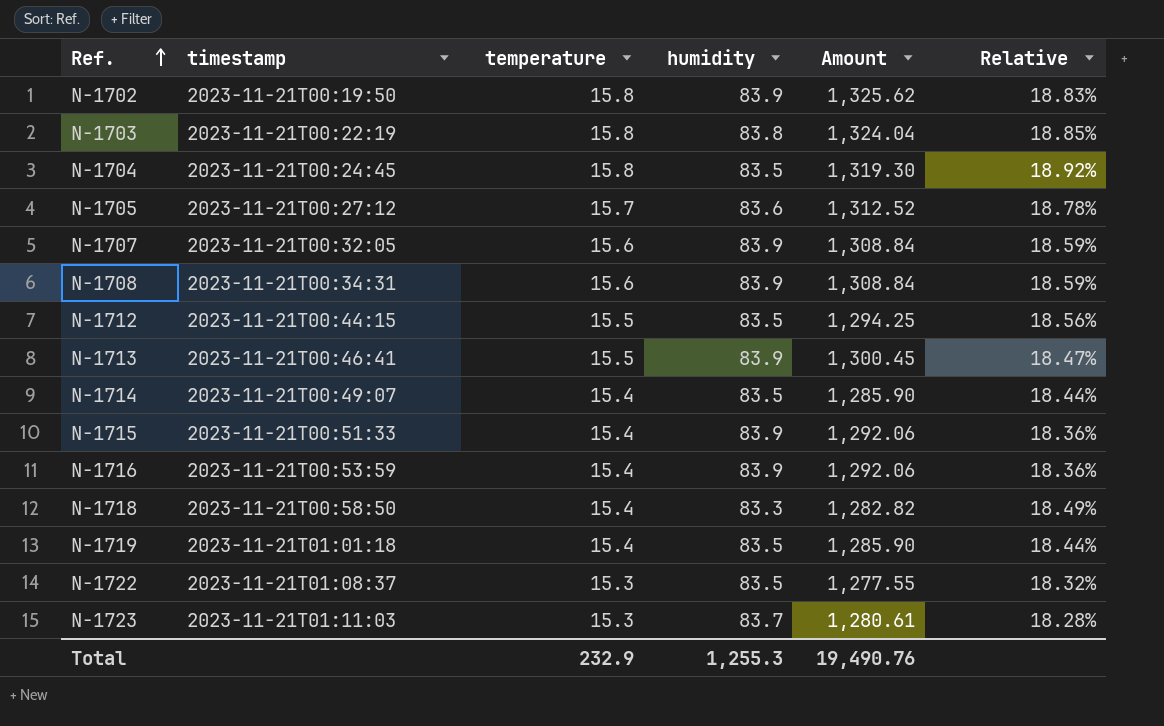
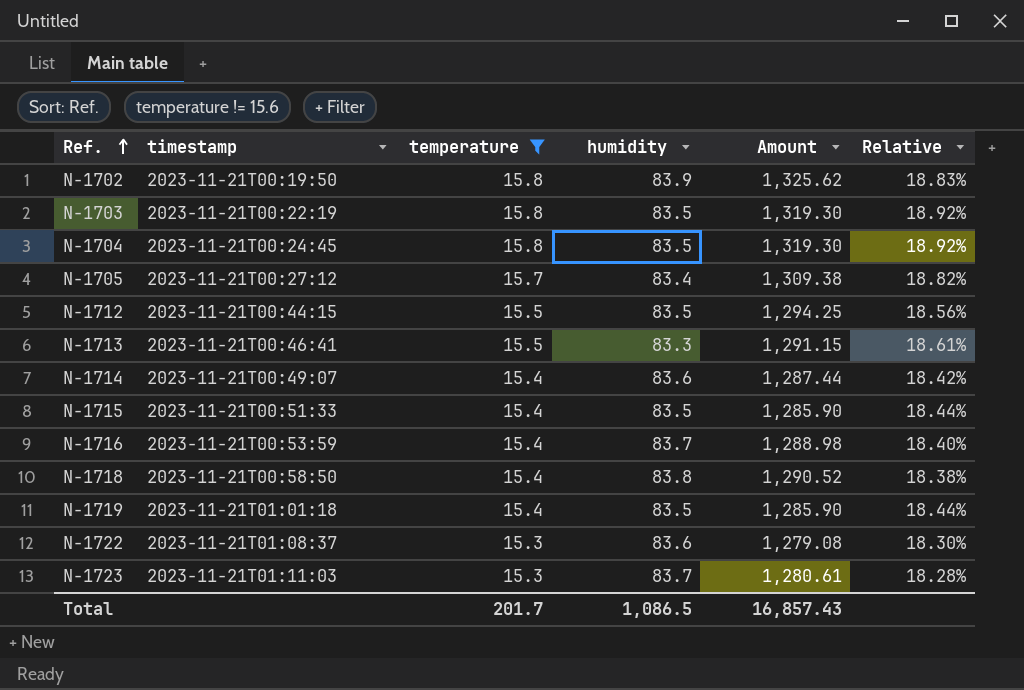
filter: none -> temperature != 15.6
N-1703 | humidity: 83.8 -> 83.5
N-1703 | Amount: 1,324.04 -> 1,319.30
N-1703 | Relative: 18.85% -> 18.92%
N-1705 | humidity: 83.6 -> 83.4
N-1705 | Amount: 1,312.52 -> 1,309.38
N-1705 | Relative: 18.78% -> 18.82%
N-1713 | humidity: 83.9 -> 83.3
N-1713 | Amount: 1,300.45 -> 1,291.15
N-1713 | Relative: 18.47% -> 18.61%
N-1714 | humidity: 83.5 -> 83.6
N-1714 | Amount: 1,285.90 -> 1,287.44
N-1714 | Relative: 18.44% -> 18.42%
N-1715 | humidity: 83.9 -> 83.5
N-1715 | Amount: 1,292.06 -> 1,285.90
N-1715 | Relative: 18.36% -> 18.44%
N-1716 | humidity: 83.9 -> 83.7
N-1716 | Amount: 1,292.06 -> 1,288.98
N-1716 | Relative: 18.36% -> 18.40%
N-1718 | humidity: 83.3 -> 83.8
N-1718 | Amount: 1,282.82 -> 1,290.52
N-1718 | Relative: 18.49% -> 18.38%
N-1722 | humidity: 83.5 -> 83.6
N-1722 | Amount: 1,277.55 -> 1,279.08
N-1722 | Relative: 18.32% -> 18.30%
Total | temperature: 232.9 -> 201.7
Total | humidity: 1,255.3 -> 1,086.5
Total | Amount: 19,490.76 -> 16,857.43

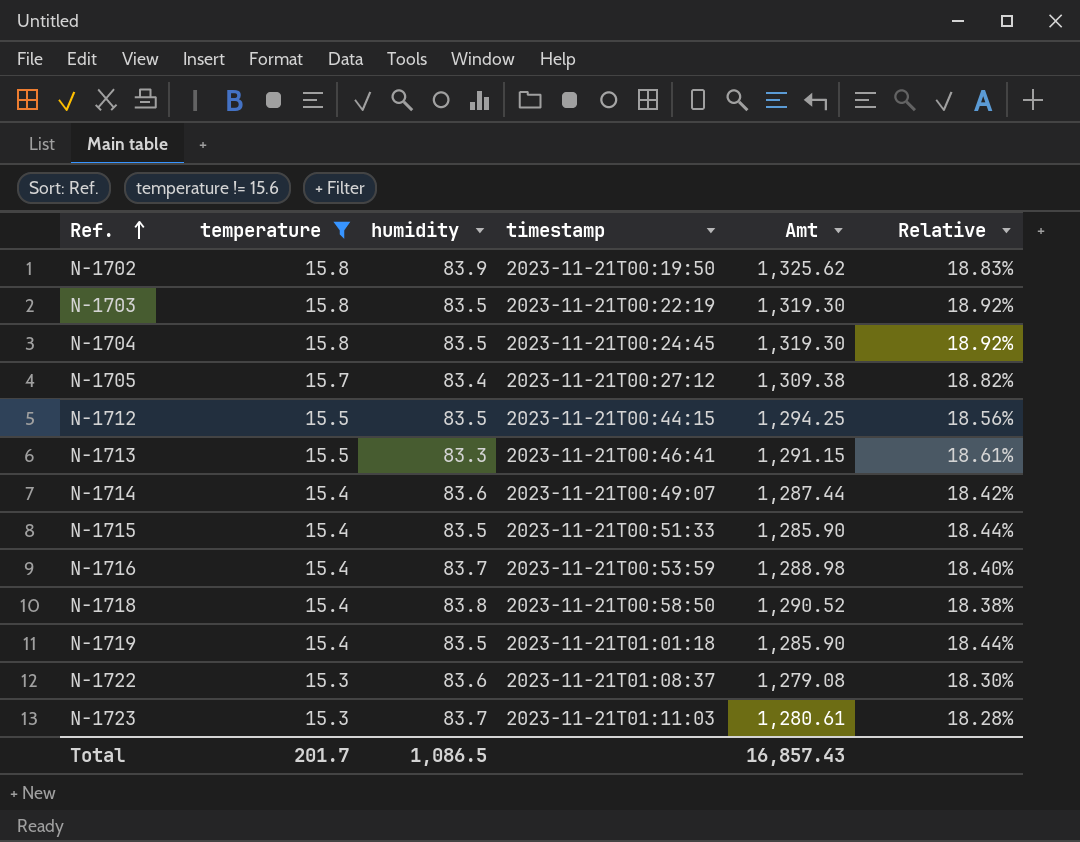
column timestamp | position: 2 -> 4
column name: Amount -> Amt

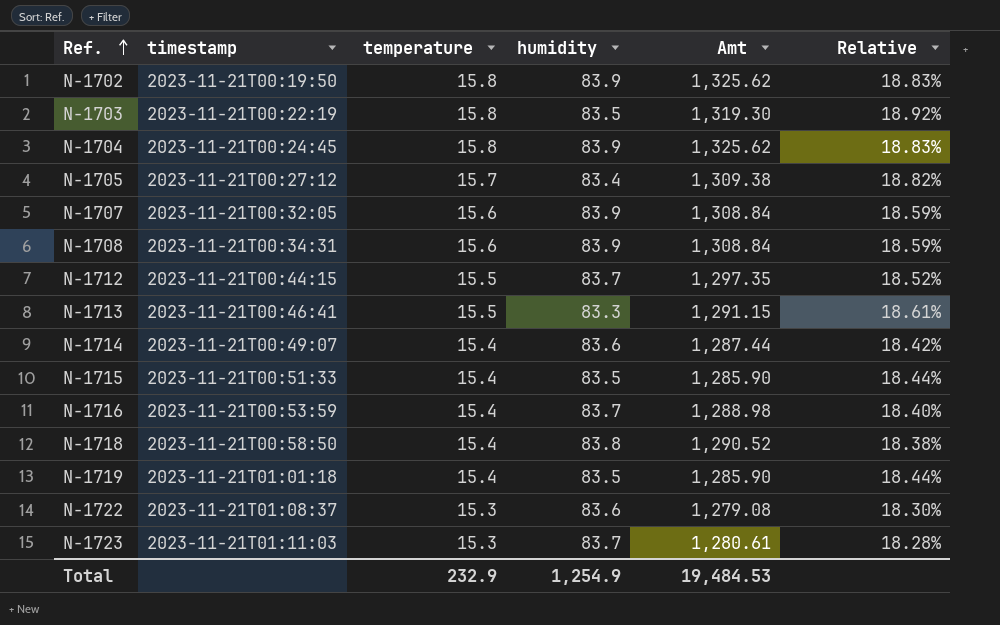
filter: temperature != 15.6 -> none
column timestamp | position: 4 -> 2
N-1704 | humidity: 83.5 -> 83.9
N-1704 | Amt: 1,319.30 -> 1,325.62
N-1704 | Relative: 18.92% -> 18.83%
N-1712 | humidity: 83.5 -> 83.7
N-1712 | Amt: 1,294.25 -> 1,297.35
N-1712 | Relative: 18.56% -> 18.52%
Total | temperature: 201.7 -> 232.9
Total | humidity: 1,086.5 -> 1,254.9
Total | Amt: 16,857.43 -> 19,484.53

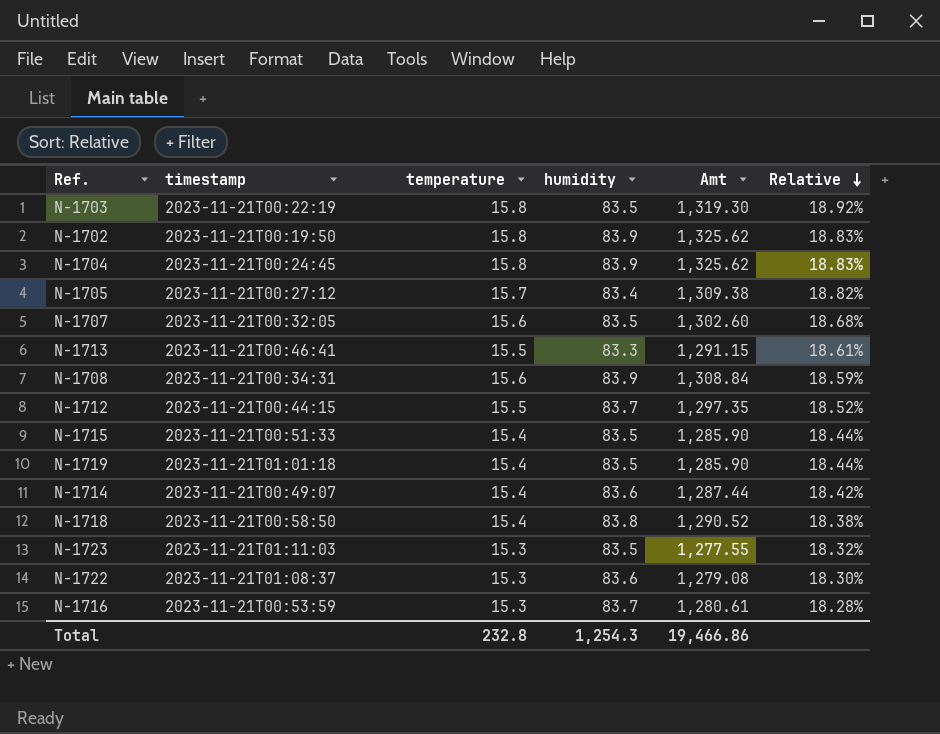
row order: Ref. ascending -> Relative descending
N-1707 | humidity: 83.9 -> 83.5
N-1707 | Amt: 1,308.84 -> 1,302.60
N-1707 | Relative: 18.59% -> 18.68%
N-1723 | humidity: 83.7 -> 83.5
N-1723 | Amt: 1,280.61 -> 1,277.55
N-1723 | Relative: 18.28% -> 18.32%
N-1716 | temperature: 15.4 -> 15.3
N-1716 | Amt: 1,288.98 -> 1,280.61
N-1716 | Relative: 18.40% -> 18.28%
Total | temperature: 232.9 -> 232.8
Total | humidity: 1,254.9 -> 1,254.3
Total | Amt: 19,484.53 -> 19,466.86

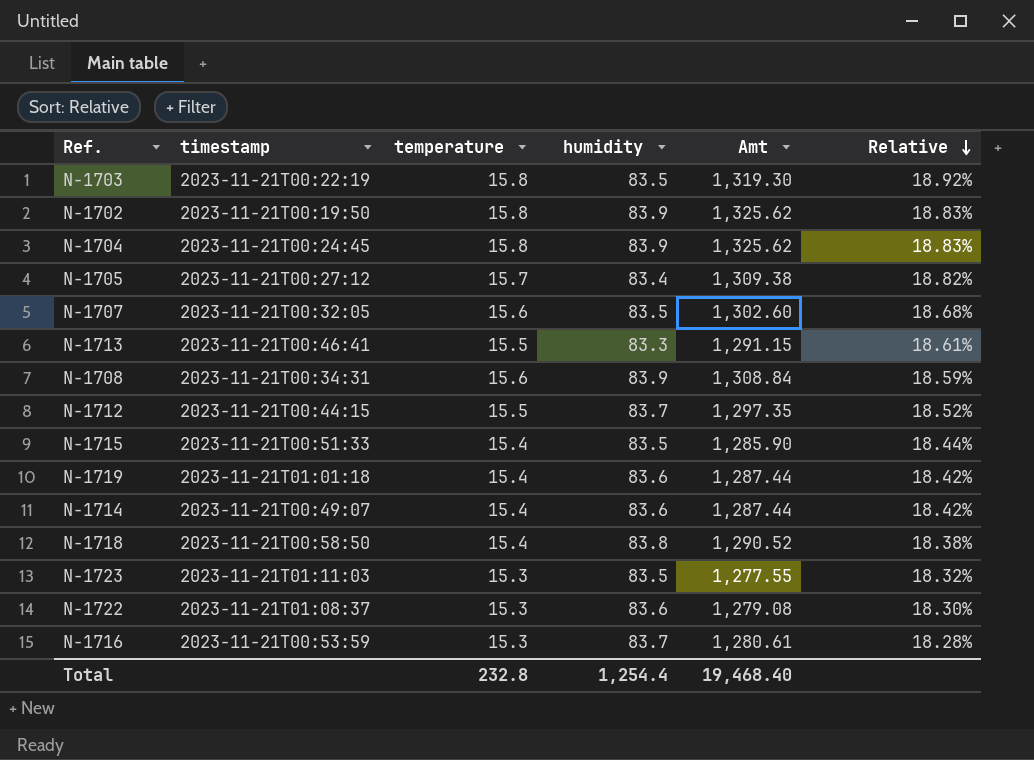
N-1719 | humidity: 83.5 -> 83.6
N-1719 | Amt: 1,285.90 -> 1,287.44
N-1719 | Relative: 18.44% -> 18.42%
Total | humidity: 1,254.3 -> 1,254.4
Total | Amt: 19,466.86 -> 19,468.40

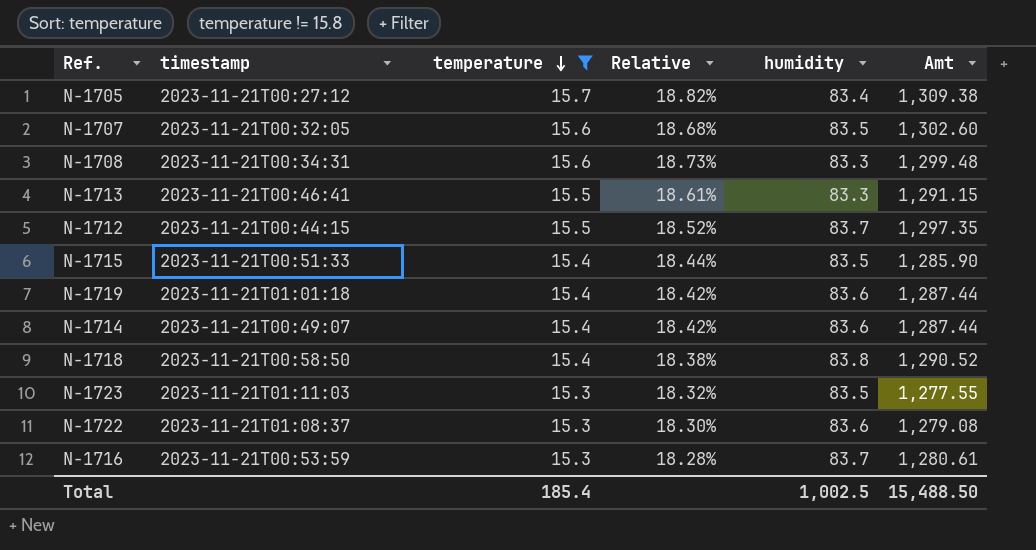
filter: none -> temperature != 15.8
row order: Relative descending -> temperature descending
column Relative | position: 6 -> 4
N-1708 | Relative: 18.59% -> 18.73%
N-1708 | humidity: 83.9 -> 83.3
N-1708 | Amt: 1,308.84 -> 1,299.48
Total | temperature: 232.8 -> 185.4
Total | humidity: 1,254.4 -> 1,002.5
Total | Amt: 19,468.40 -> 15,488.50

